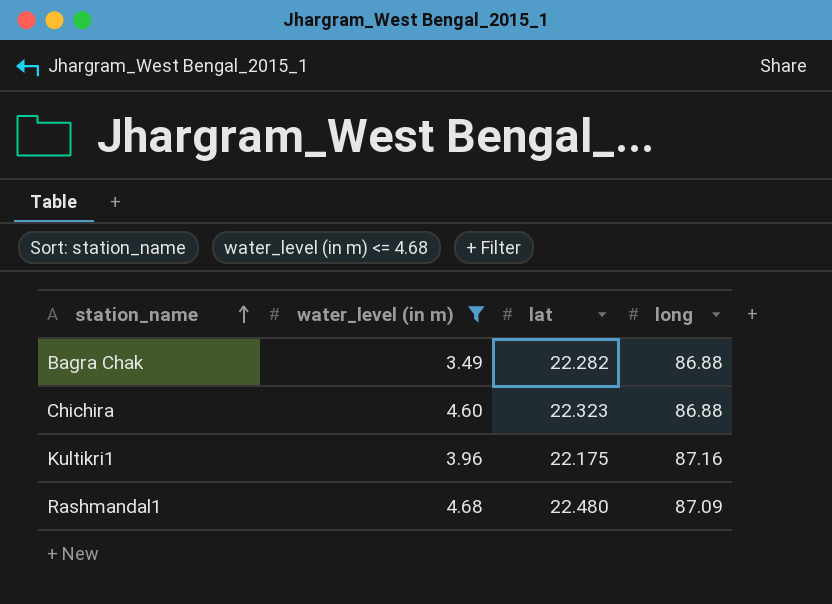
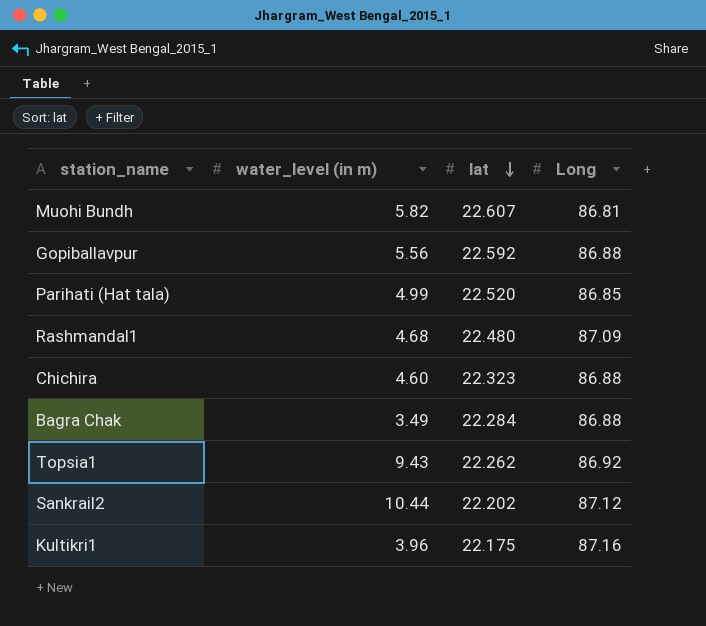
filter: water_level (in m) <= 4.68 -> none
row order: station_name ascending -> lat descending
column name: long -> Long
Bagra Chak | lat: 22.282 -> 22.284

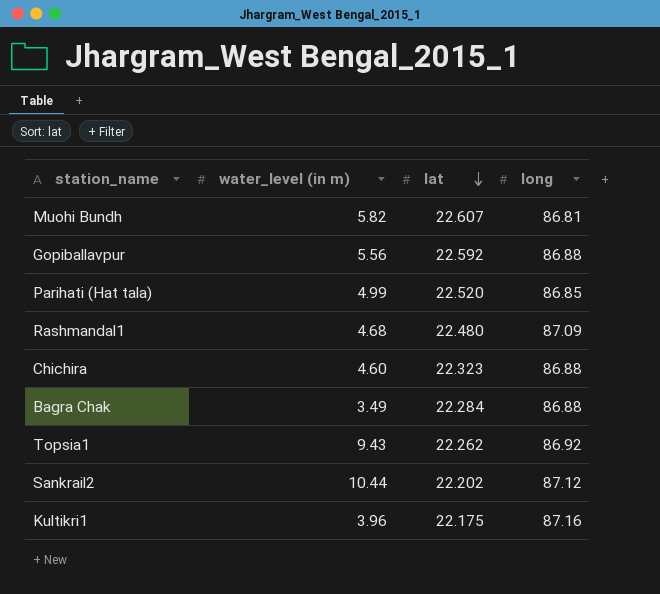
column name: Long -> long

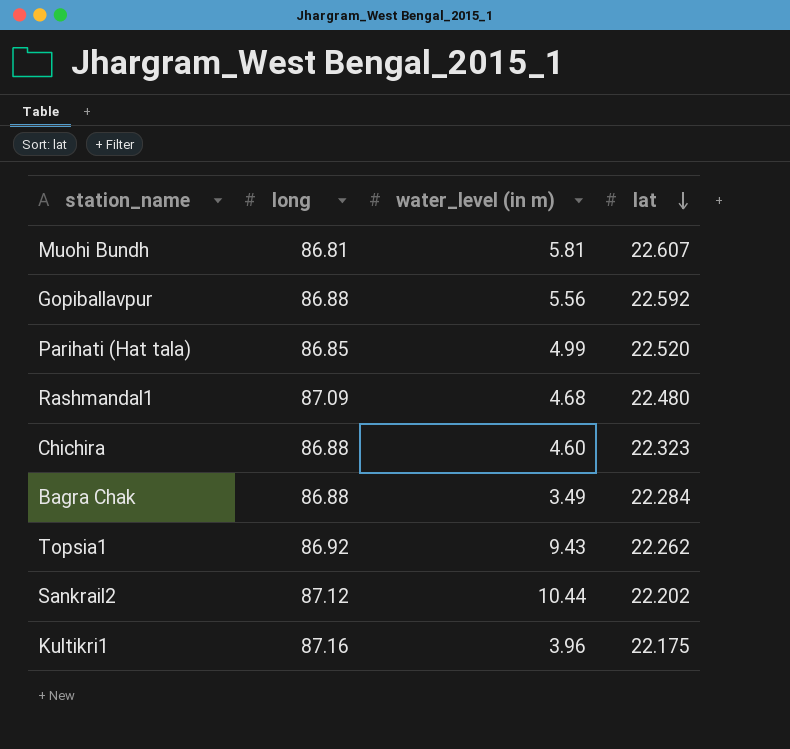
column long | position: 4 -> 2
Muohi Bundh | water_level (in m): 5.82 -> 5.81

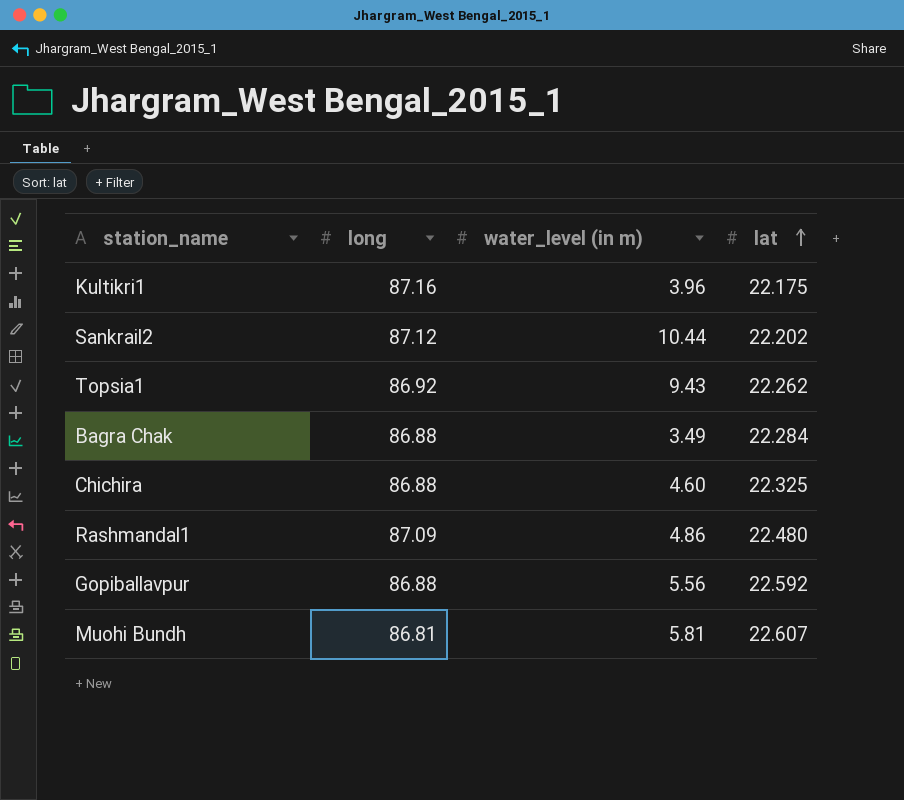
row order: lat descending -> lat ascending
row Parihati (Hat tala): 86.85 | 4.99 | 22.520 -> none
Chichira | lat: 22.323 -> 22.325
Rashmandal1 | water_level (in m): 4.68 -> 4.86

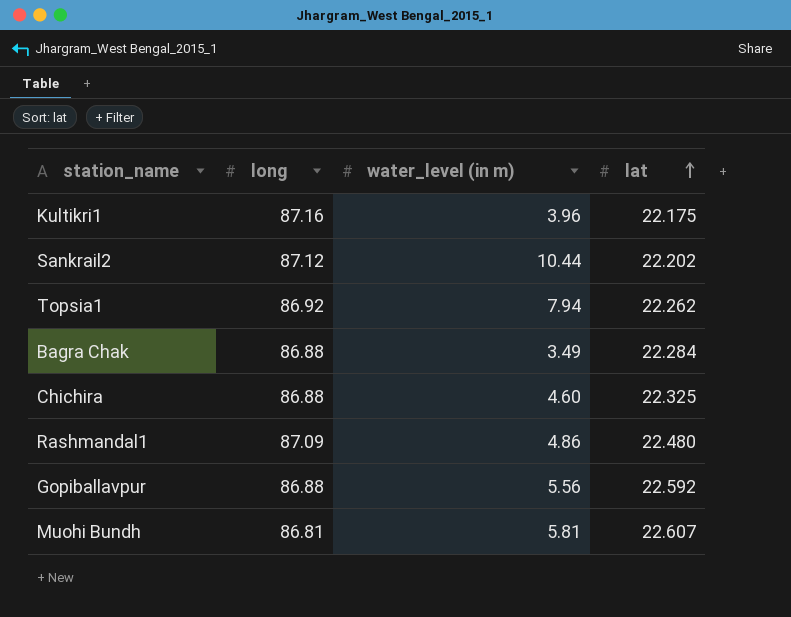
Topsia1 | water_level (in m): 9.43 -> 7.94

